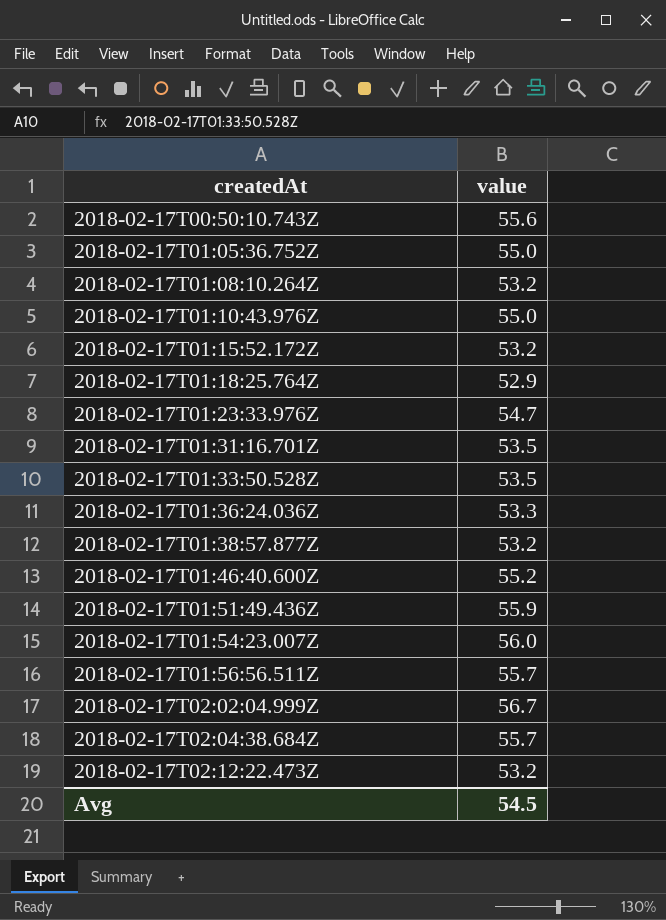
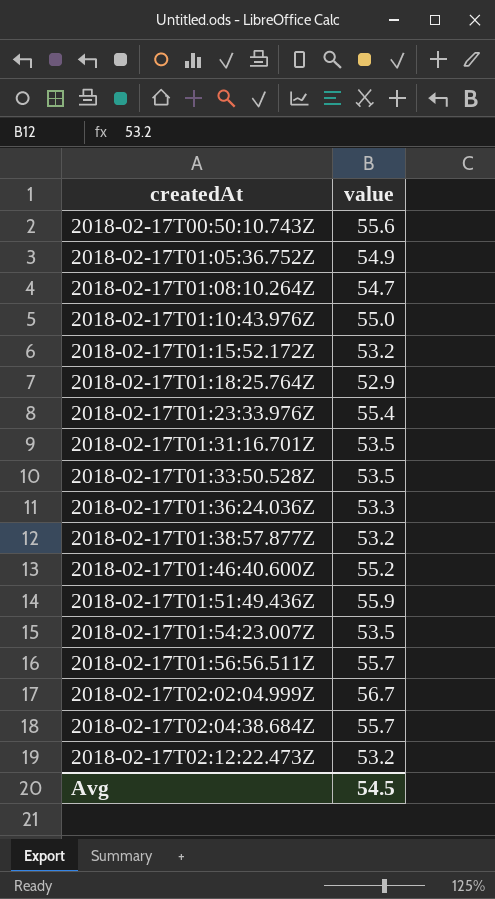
2018-02-17T01:05:36.752Z | value: 55.0 -> 54.9
2018-02-17T01:08:10.264Z | value: 53.2 -> 54.7
2018-02-17T01:23:33.976Z | value: 54.7 -> 55.4
2018-02-17T01:54:23.007Z | value: 56.0 -> 53.5

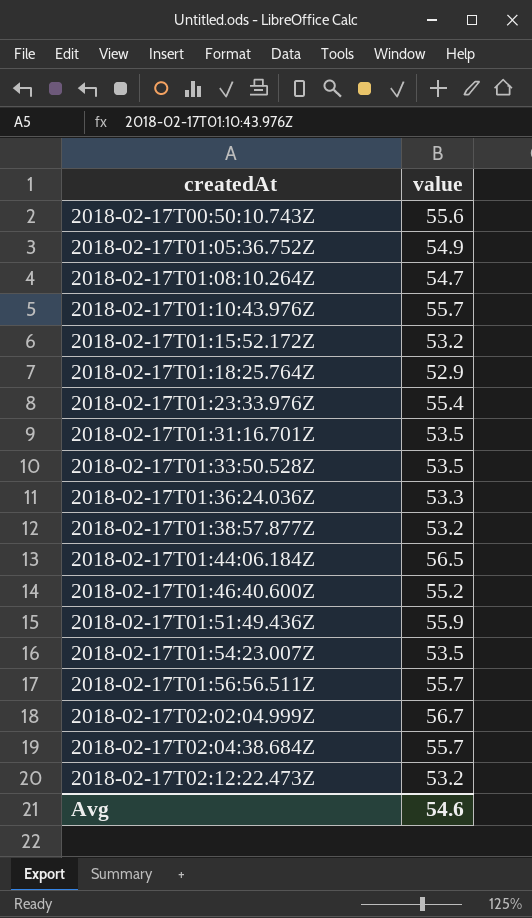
2018-02-17T01:10:43.976Z | value: 55.0 -> 55.7
row 2018-02-17T01:44:06.184Z: none -> 56.5
Avg | value: 54.5 -> 54.6

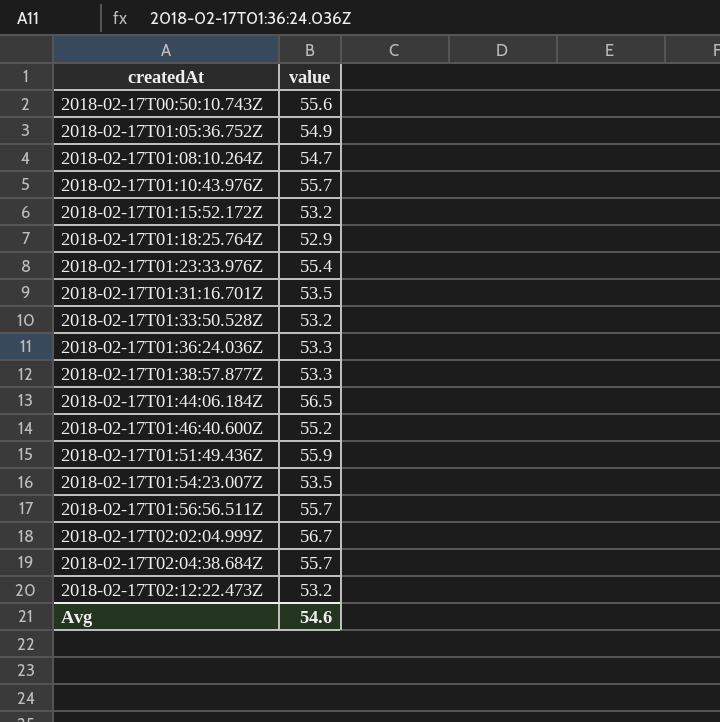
2018-02-17T01:33:50.528Z | value: 53.5 -> 53.2
2018-02-17T01:38:57.877Z | value: 53.2 -> 53.3

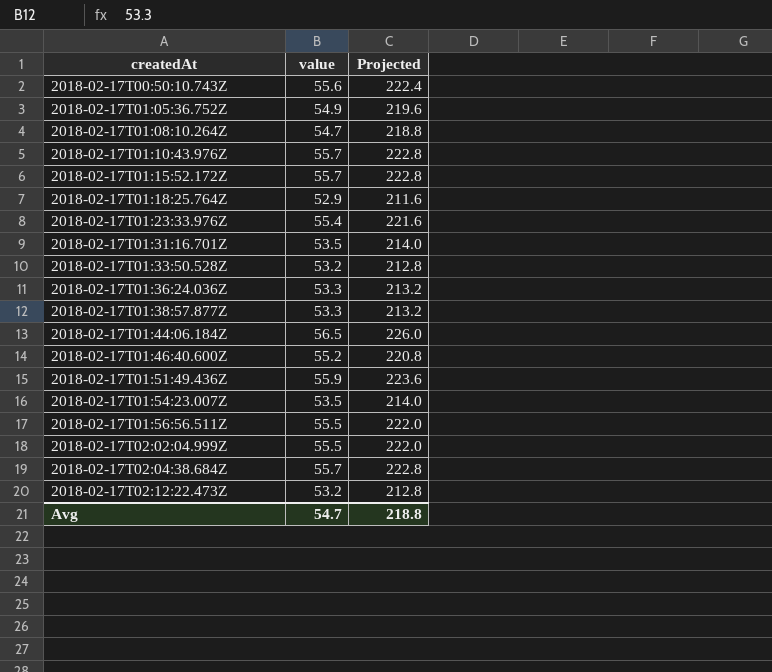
column Projected | formula: none -> [value] * 4
2018-02-17T01:15:52.172Z | value: 53.2 -> 55.7
2018-02-17T01:56:56.511Z | value: 55.7 -> 55.5
2018-02-17T02:02:04.999Z | value: 56.7 -> 55.5
Avg | value: 54.6 -> 54.7

